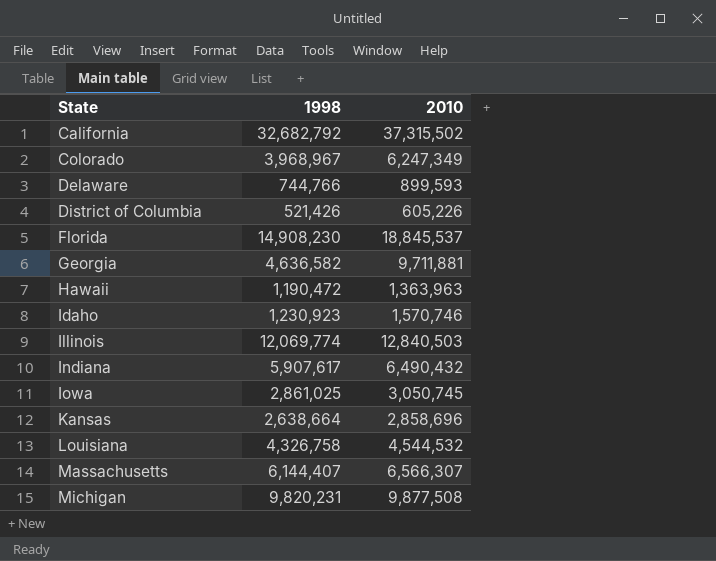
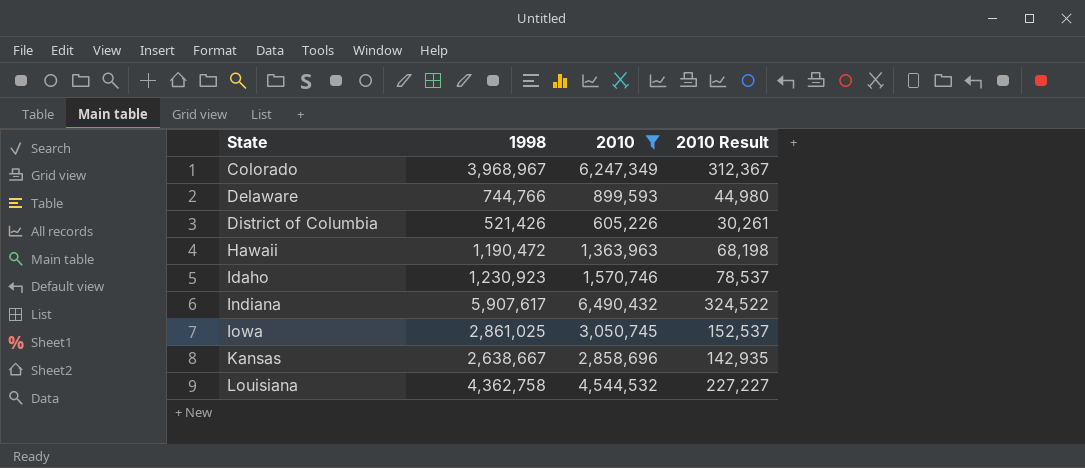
filter: none -> 2010 <= 6,490,432
column 2010 Result | formula: none -> [2010] * 0.05
Kansas | 1998: 2,638,664 -> 2,638,667
Louisiana | 1998: 4,326,758 -> 4,362,758

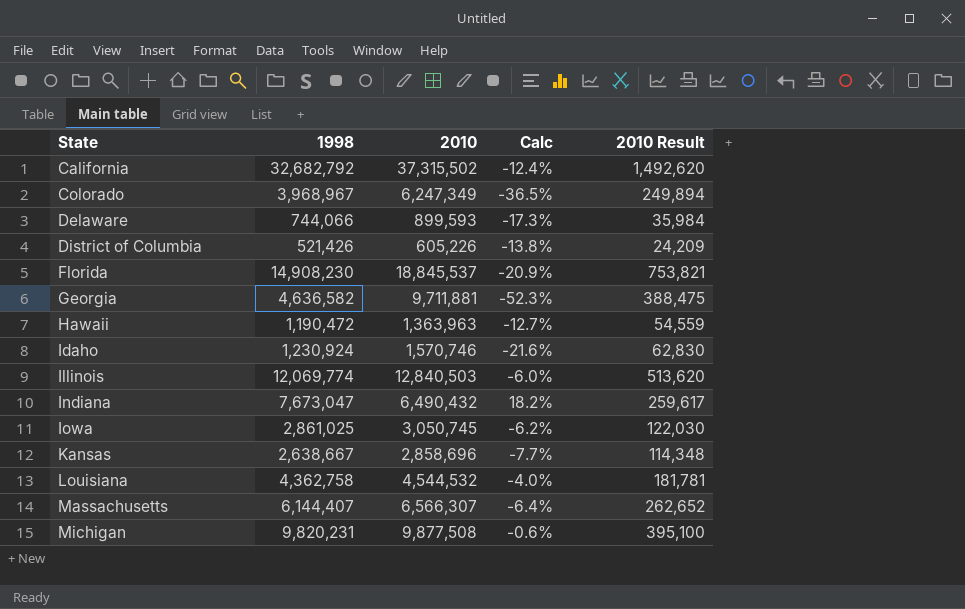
filter: 2010 <= 6,490,432 -> none
column Calc | formula: none -> ([1998] - [2010]) / [2010]
column 2010 Result | formula: [2010] * 0.05 -> [2010] * 0.04
Delaware | 1998: 744,766 -> 744,066
Idaho | 1998: 1,230,923 -> 1,230,924
Indiana | 1998: 5,907,617 -> 7,673,047

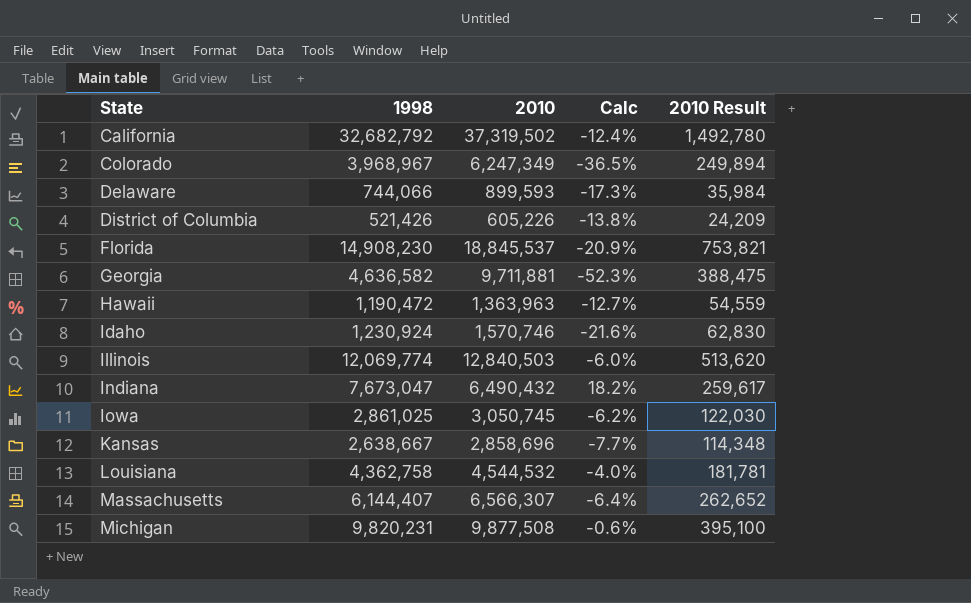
California | 2010: 37,315,502 -> 37,319,502
California | 2010 Result: 1,492,620 -> 1,492,780

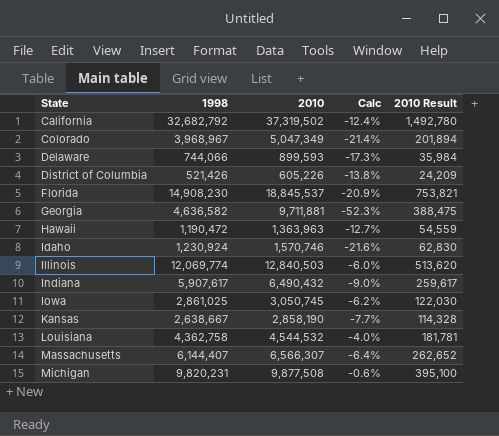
Colorado | 2010: 6,247,349 -> 5,047,349
Colorado | Calc: -36.5% -> -21.4%
Colorado | 2010 Result: 249,894 -> 201,894
Indiana | 1998: 7,673,047 -> 5,907,617
Indiana | Calc: 18.2% -> -9.0%
Kansas | 2010: 2,858,696 -> 2,858,190
Kansas | 2010 Result: 114,348 -> 114,328

